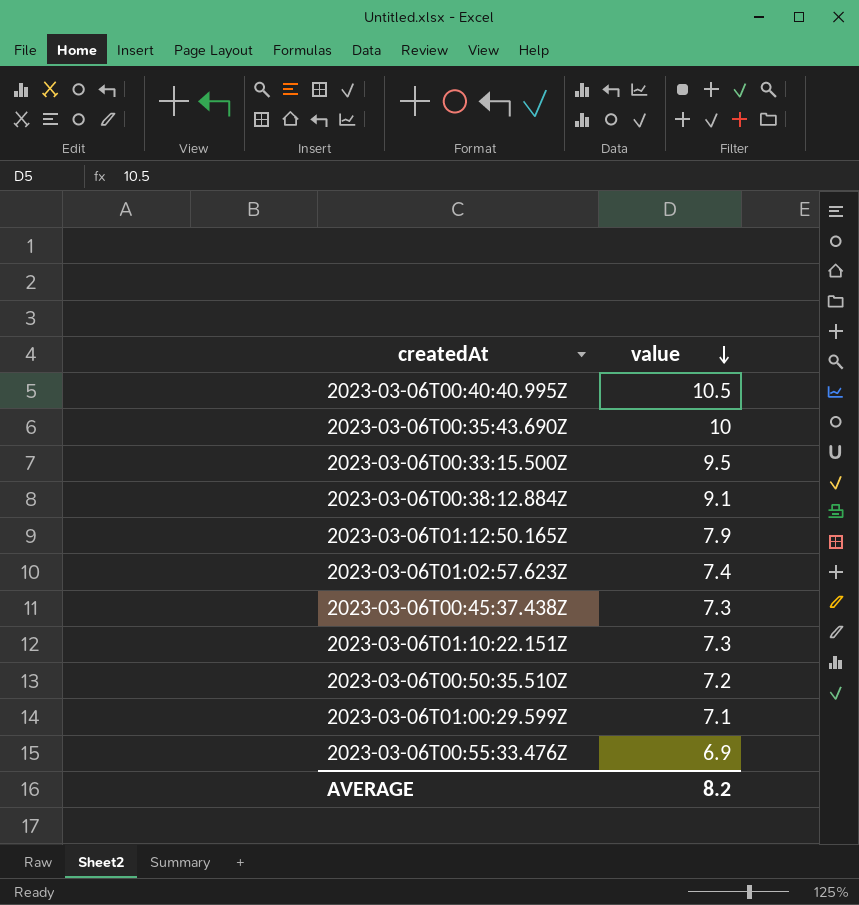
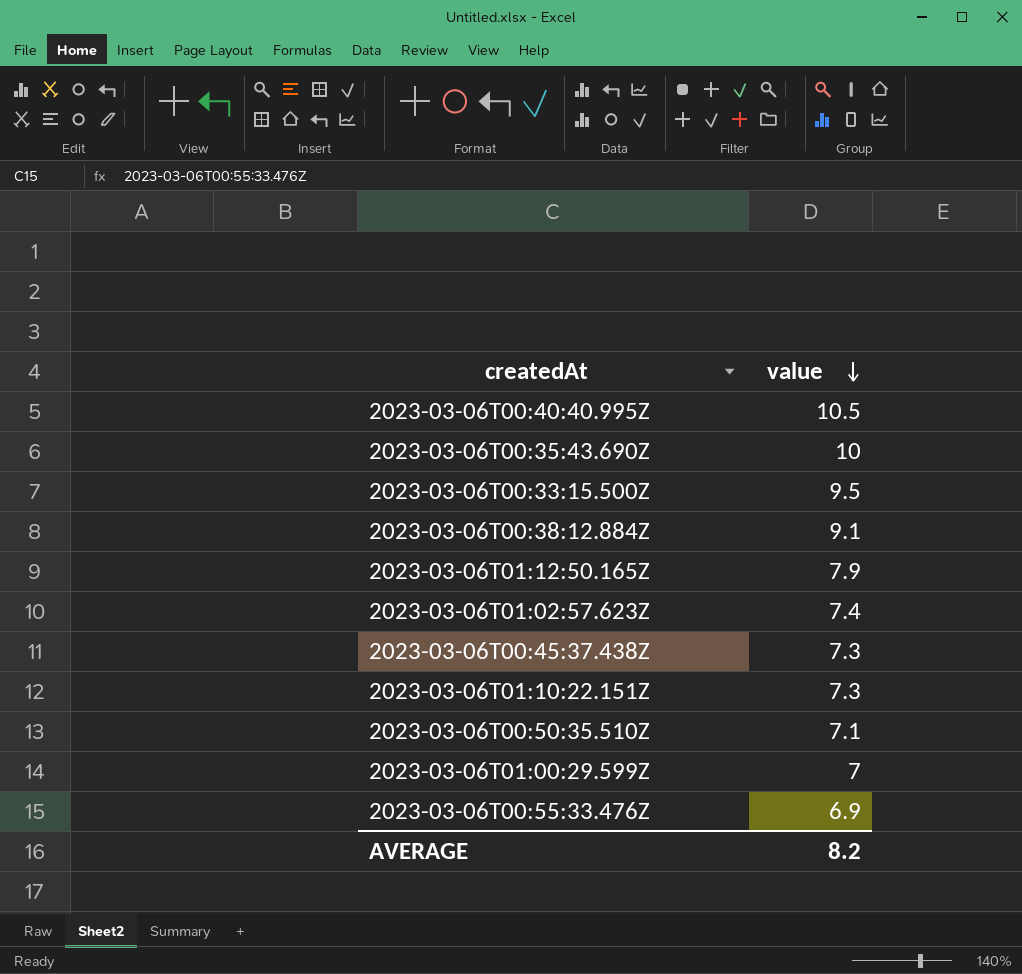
2023-03-06T00:50:35.510Z | value: 7.2 -> 7.1
2023-03-06T01:00:29.599Z | value: 7.1 -> 7

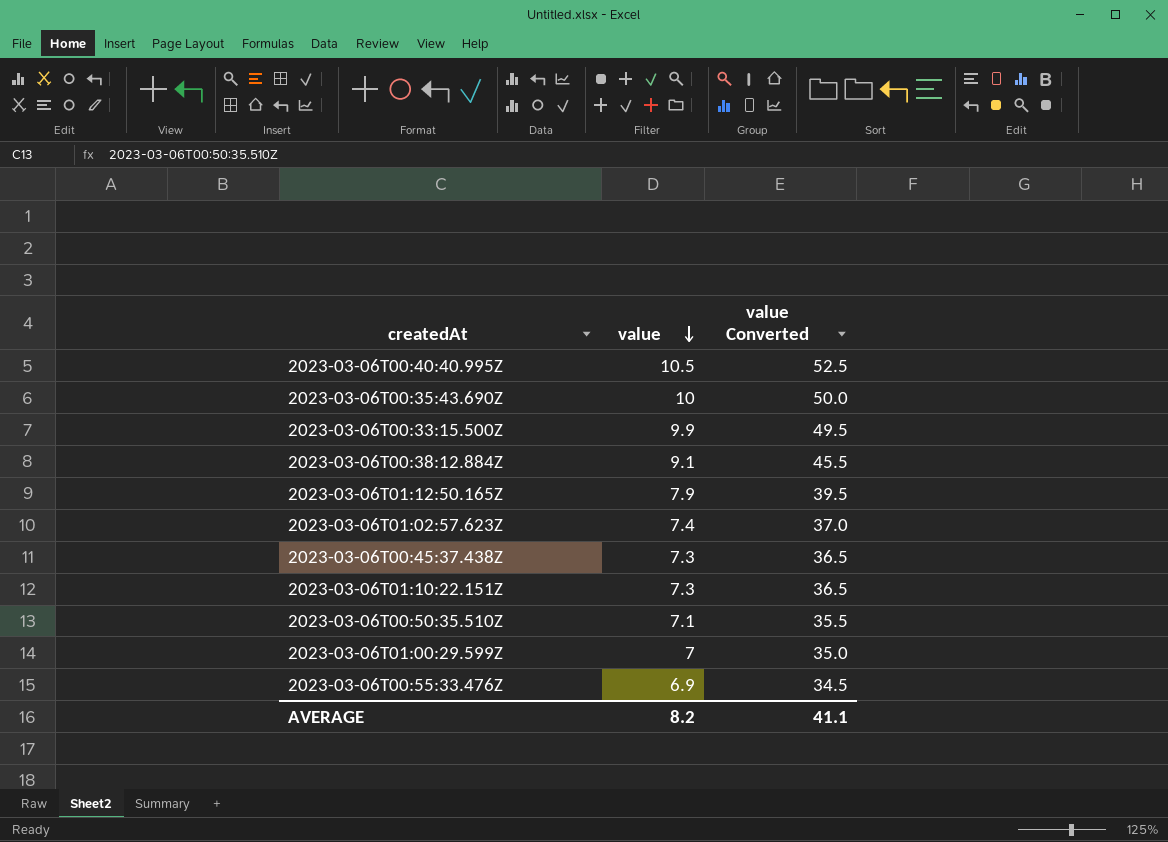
column value Converted | formula: none -> [value] * 5
2023-03-06T00:33:15.500Z | value: 9.5 -> 9.9

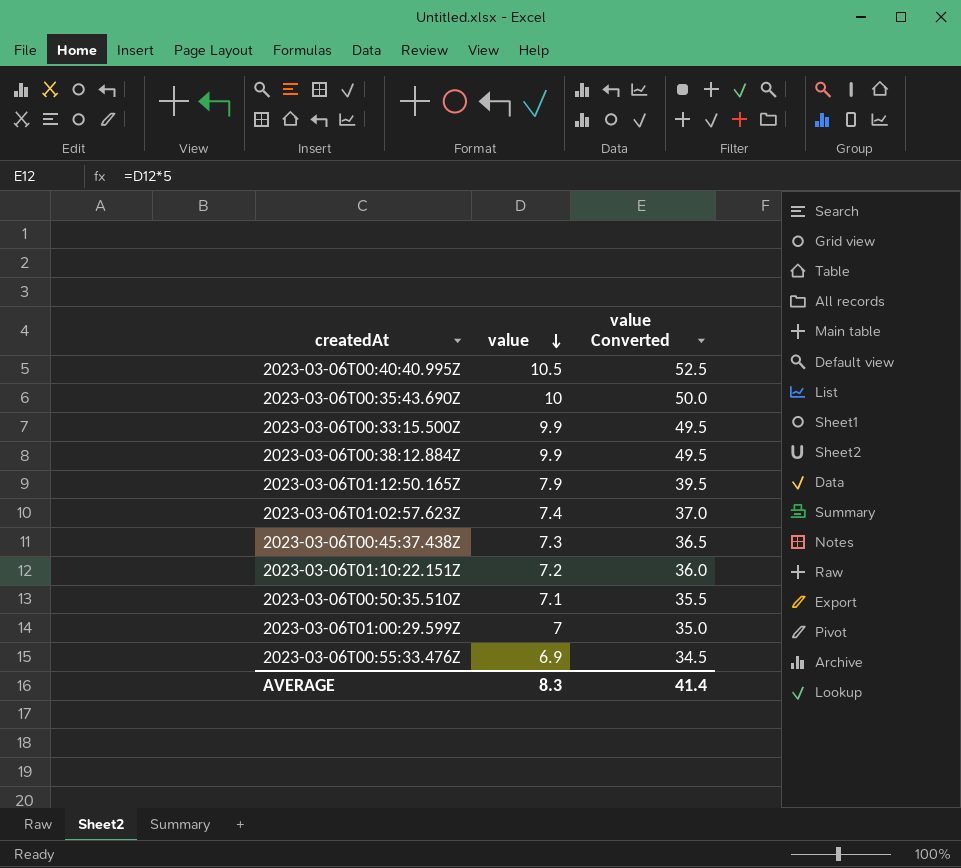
2023-03-06T00:38:12.884Z | value: 9.1 -> 9.9
2023-03-06T00:38:12.884Z | value Converted: 45.5 -> 49.5
2023-03-06T01:10:22.151Z | value: 7.3 -> 7.2
2023-03-06T01:10:22.151Z | value Converted: 36.5 -> 36.0
AVERAGE | value: 8.2 -> 8.3
AVERAGE | value Converted: 41.1 -> 41.4

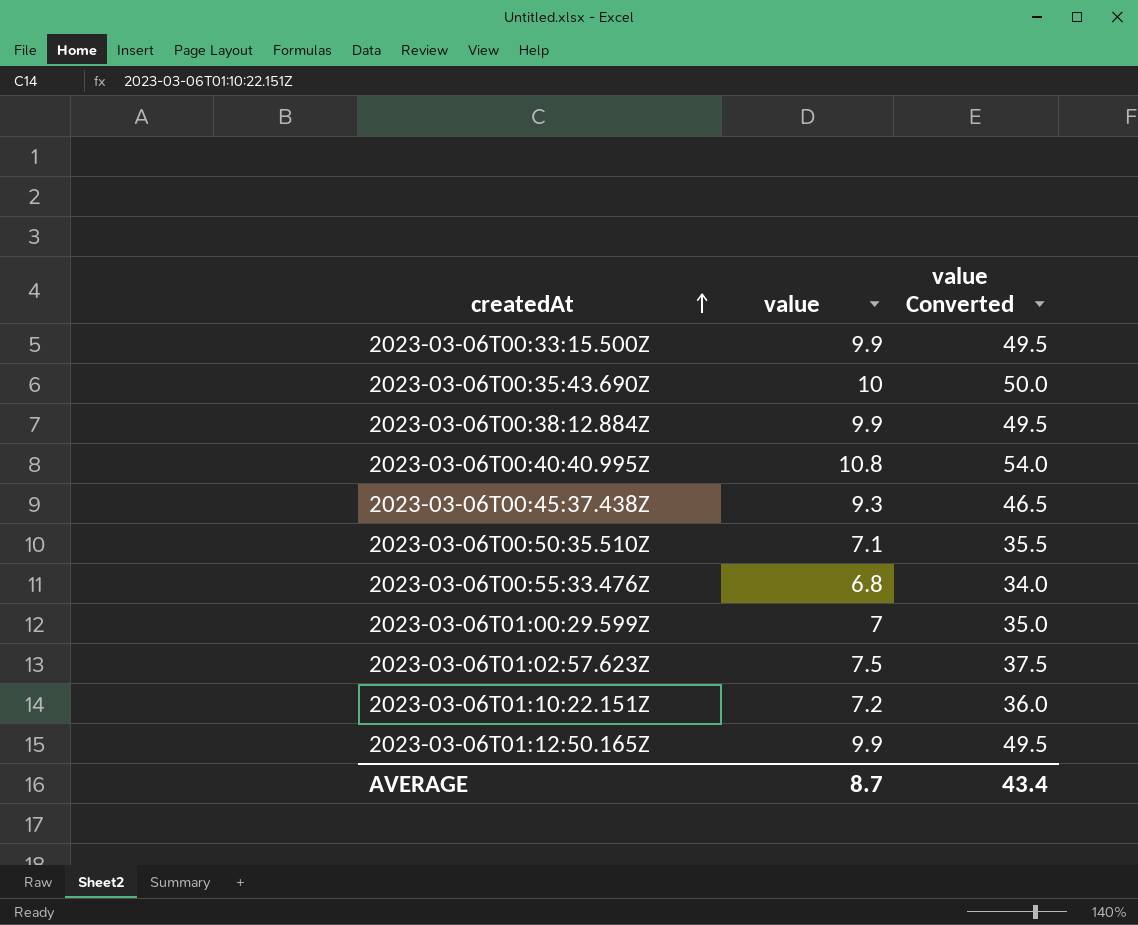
row order: value descending -> createdAt ascending
2023-03-06T00:40:40.995Z | value: 10.5 -> 10.8
2023-03-06T00:40:40.995Z | value Converted: 52.5 -> 54.0
2023-03-06T00:45:37.438Z | value: 7.3 -> 9.3
2023-03-06T00:45:37.438Z | value Converted: 36.5 -> 46.5
2023-03-06T00:55:33.476Z | value: 6.9 -> 6.8
2023-03-06T00:55:33.476Z | value Converted: 34.5 -> 34.0
2023-03-06T01:02:57.623Z | value: 7.4 -> 7.5
2023-03-06T01:02:57.623Z | value Converted: 37.0 -> 37.5
2023-03-06T01:12:50.165Z | value: 7.9 -> 9.9
2023-03-06T01:12:50.165Z | value Converted: 39.5 -> 49.5
AVERAGE | value: 8.3 -> 8.7
AVERAGE | value Converted: 41.4 -> 43.4

